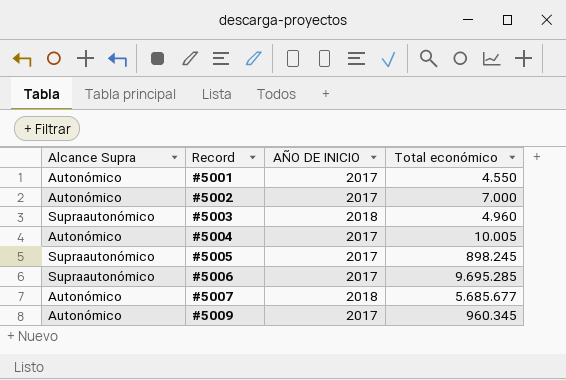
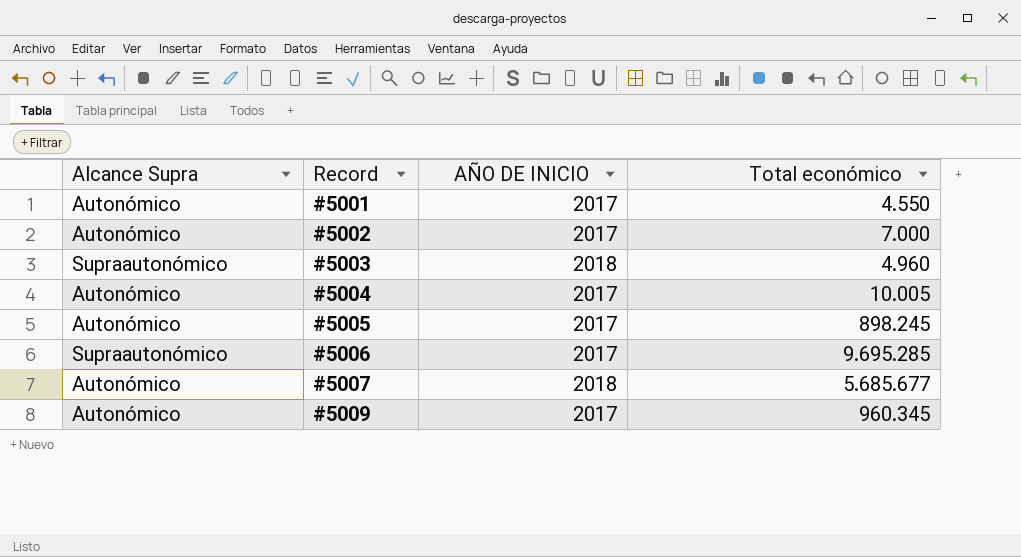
#5005 | Alcance Supra: Supraautonómico -> Autonómico

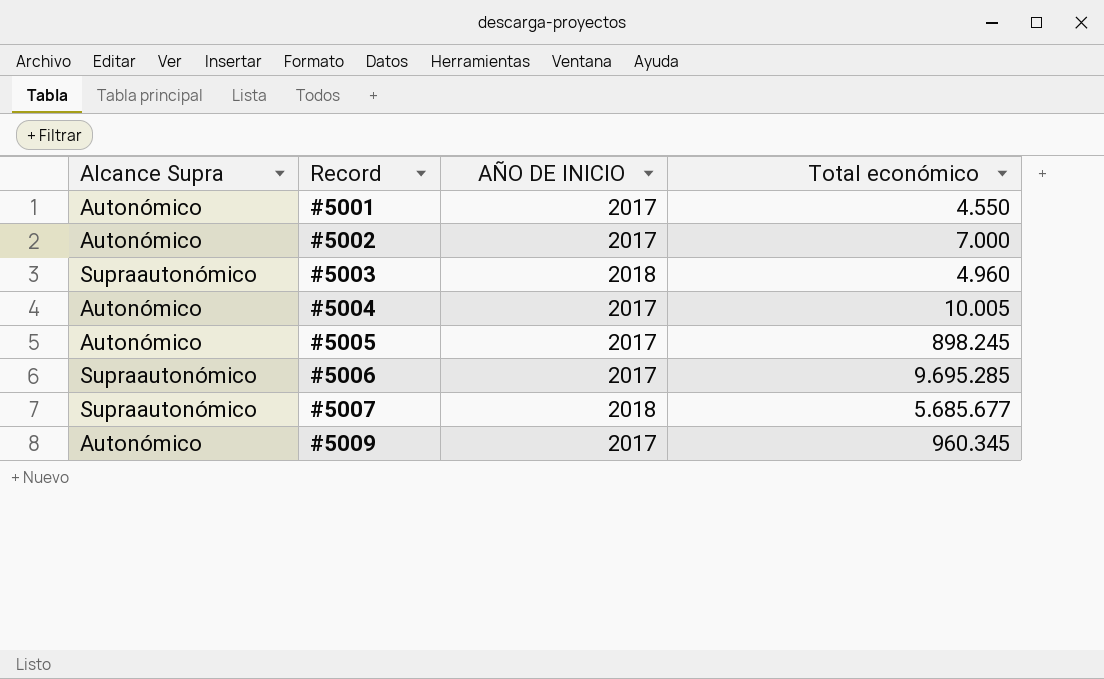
#5007 | Alcance Supra: Autonómico -> Supraautonómico

